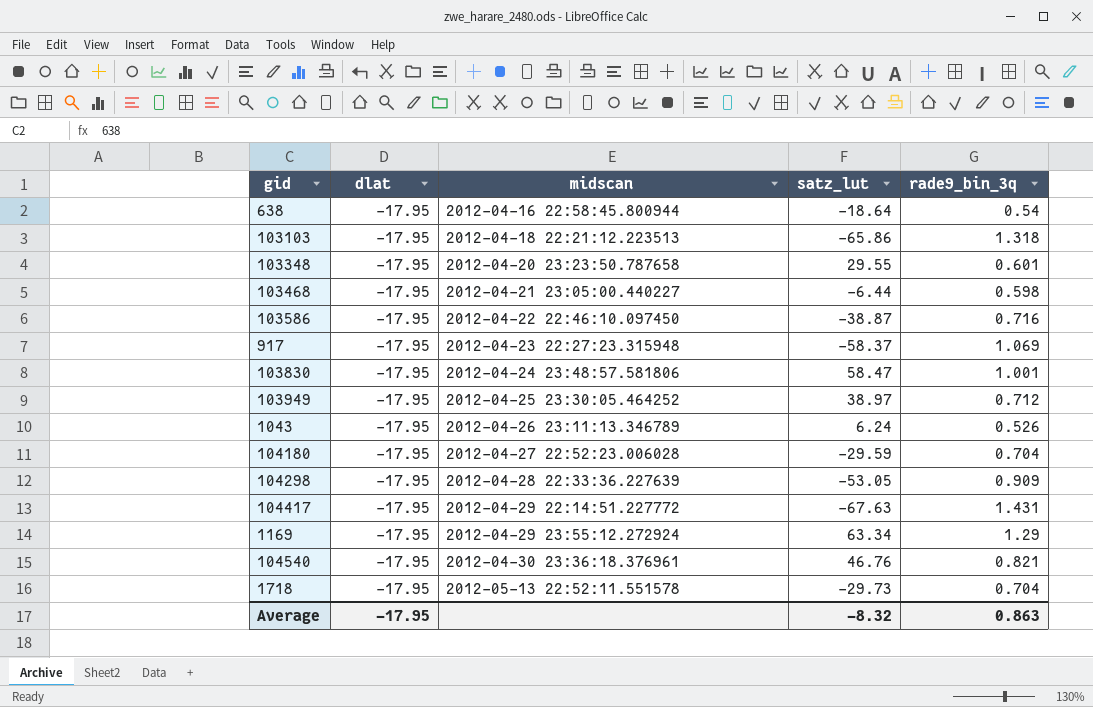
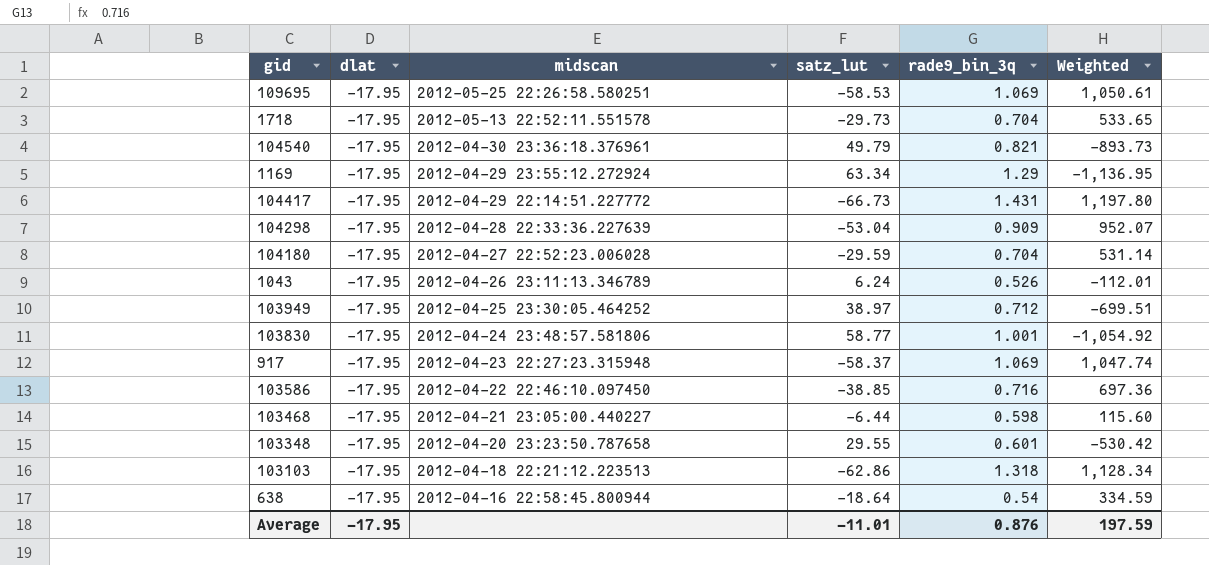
row order: midscan ascending -> midscan descending
column Weighted | formula: none -> [dlat] * [satz_lut]
row 109695: none -> -17.95 | 2012-05-25 22:26:58.580251 | -58.53 | 1.069 | 1,050.61
104540 | satz_lut: 46.76 -> 49.79
104417 | satz_lut: -67.63 -> -66.73
104298 | satz_lut: -53.05 -> -53.04
103830 | satz_lut: 58.47 -> 58.77
103586 | satz_lut: -38.87 -> -38.85
103103 | satz_lut: -65.86 -> -62.86
Average | satz_lut: -8.32 -> -11.01
Average | rade9_bin_3q: 0.863 -> 0.876

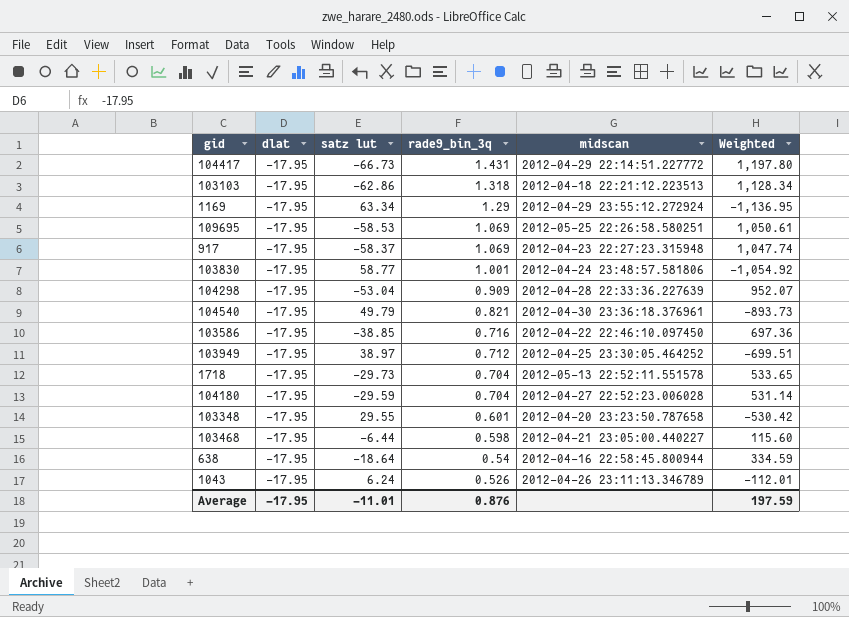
row order: midscan descending -> rade9_bin_3q descending
column name: satz_lut -> satz lut
column midscan | position: 3 -> 5

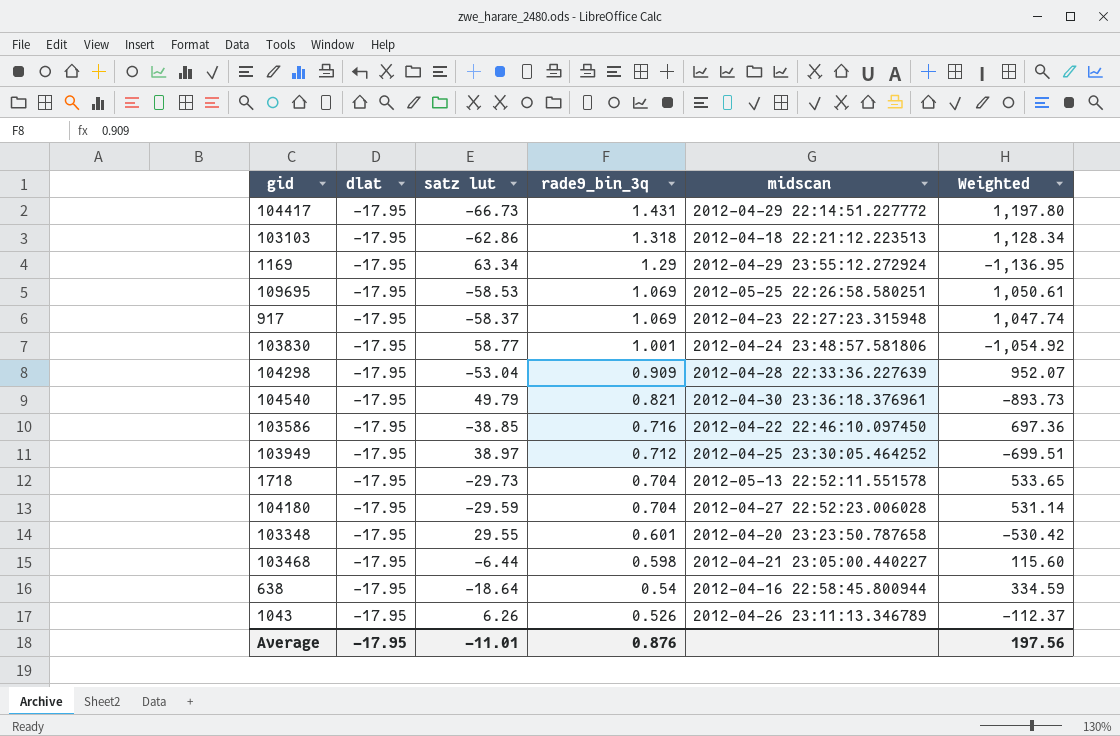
1043 | satz lut: 6.24 -> 6.26
1043 | Weighted: -112.01 -> -112.37
Average | Weighted: 197.59 -> 197.56

